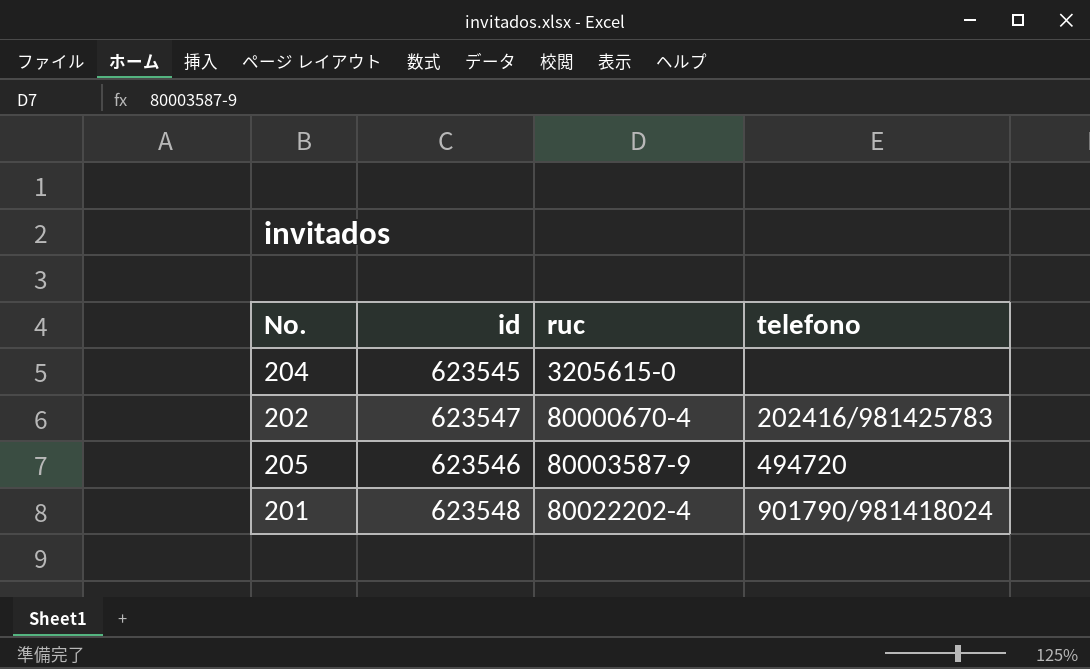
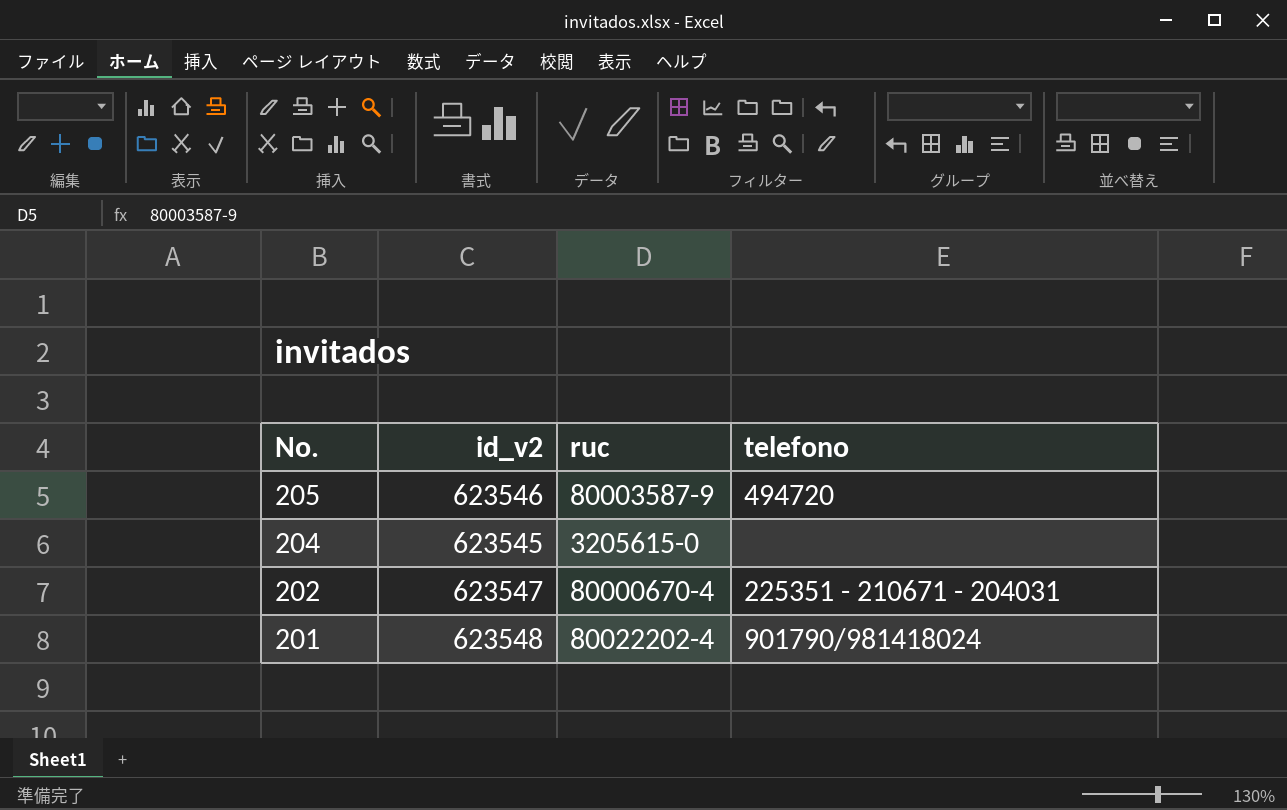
row order: ruc ascending -> No. descending
column name: id -> id_v2
202 | telefono: 202416/981425783 -> 225351 - 210671 - 204031

